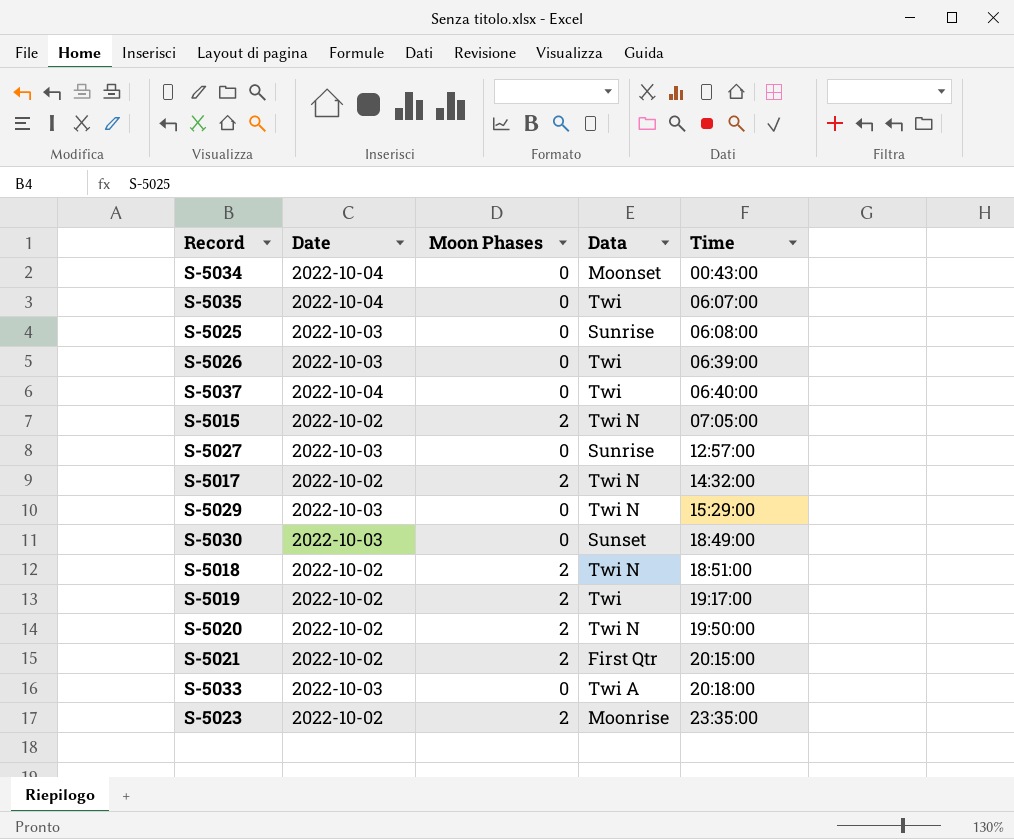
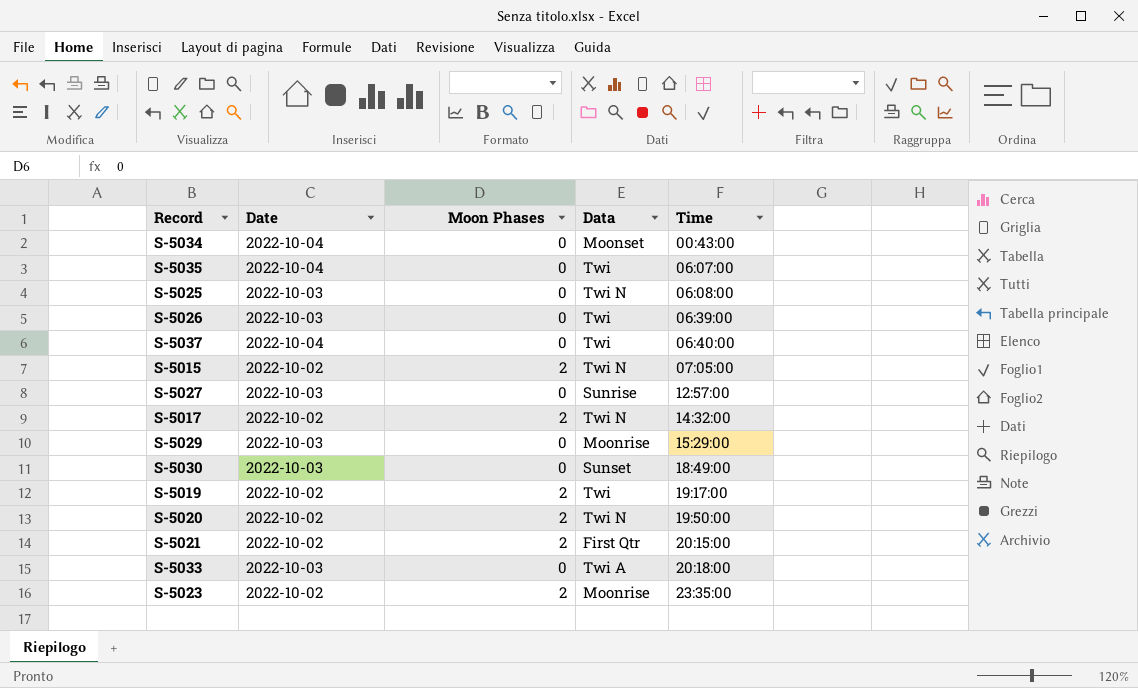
row S-5018: 2022-10-02 | 2 | Twi N | 18:51:00 -> none
S-5025 | Data: Sunrise -> Twi N
S-5029 | Data: Twi N -> Moonrise

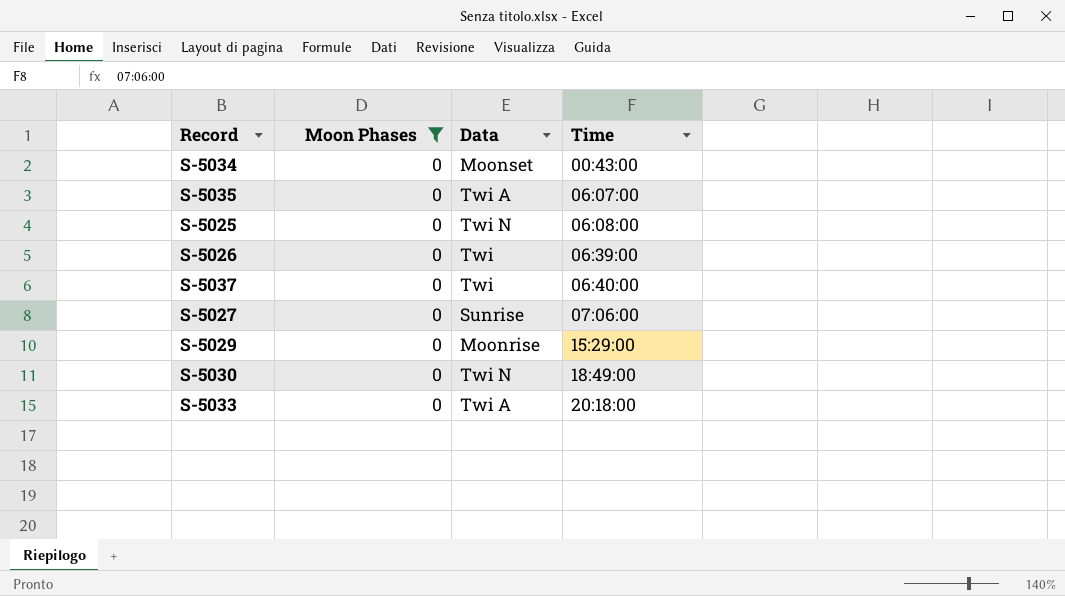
filter: none -> Moon Phases = 0
column Date | position: 2 -> none
S-5035 | Data: Twi -> Twi A
S-5027 | Time: 12:57:00 -> 07:06:00
S-5030 | Data: Sunset -> Twi N

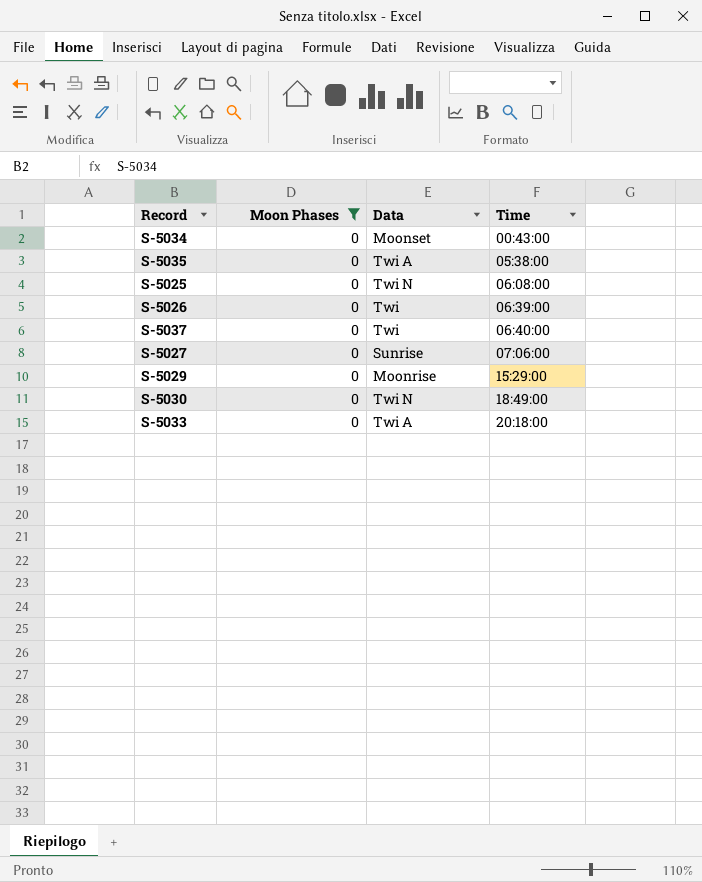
S-5035 | Time: 06:07:00 -> 05:38:00

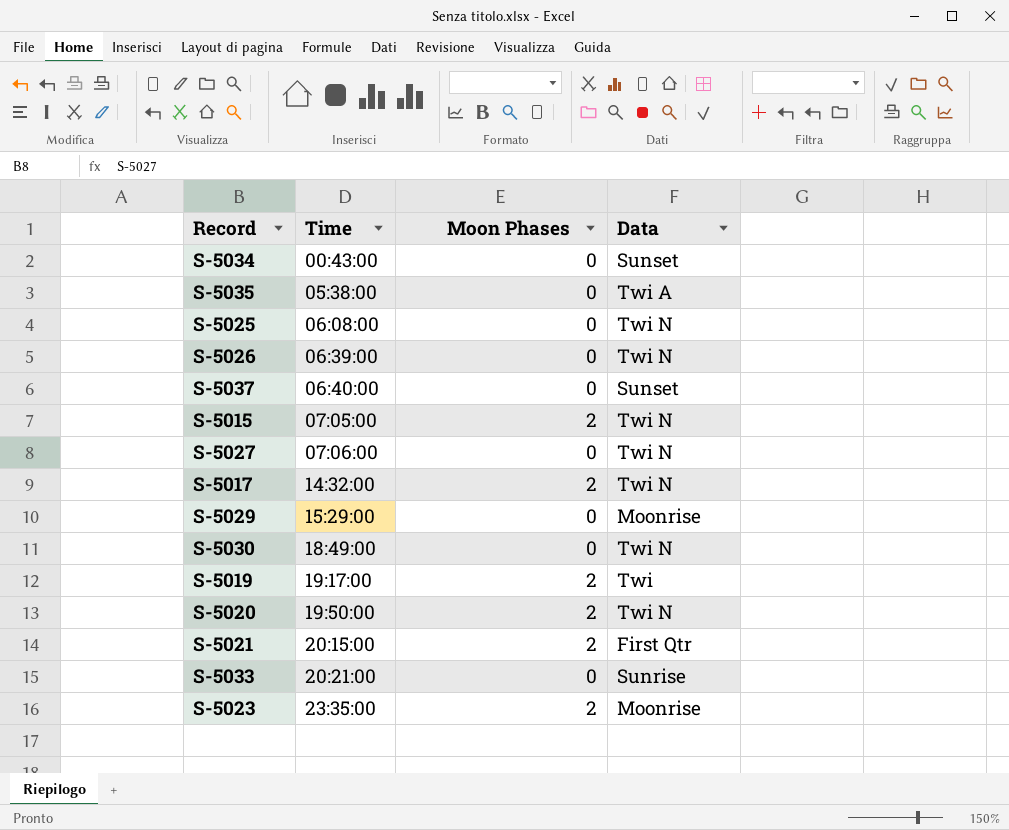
filter: Moon Phases = 0 -> none
column Time | position: 4 -> 2
S-5034 | Data: Moonset -> Sunset
S-5026 | Data: Twi -> Twi N
S-5037 | Data: Twi -> Sunset
S-5027 | Data: Sunrise -> Twi N
S-5033 | Time: 20:18:00 -> 20:21:00
S-5033 | Data: Twi A -> Sunrise

